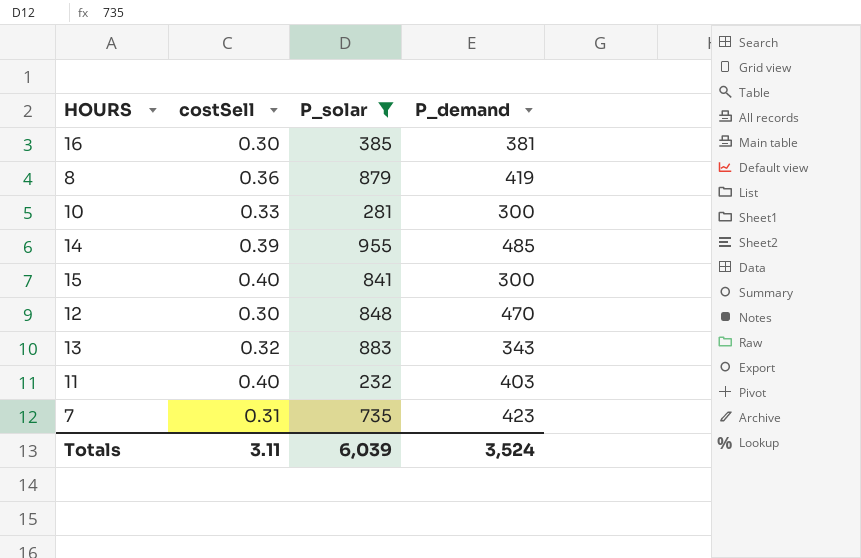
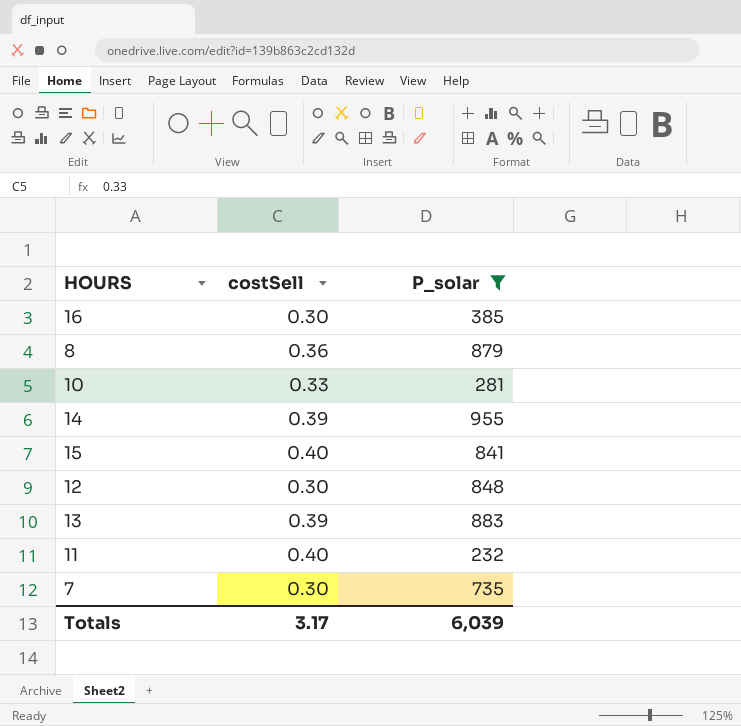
column P_demand | position: 4 -> none
13 | costSell: 0.32 -> 0.39
7 | costSell: 0.31 -> 0.30
Totals | costSell: 3.11 -> 3.17

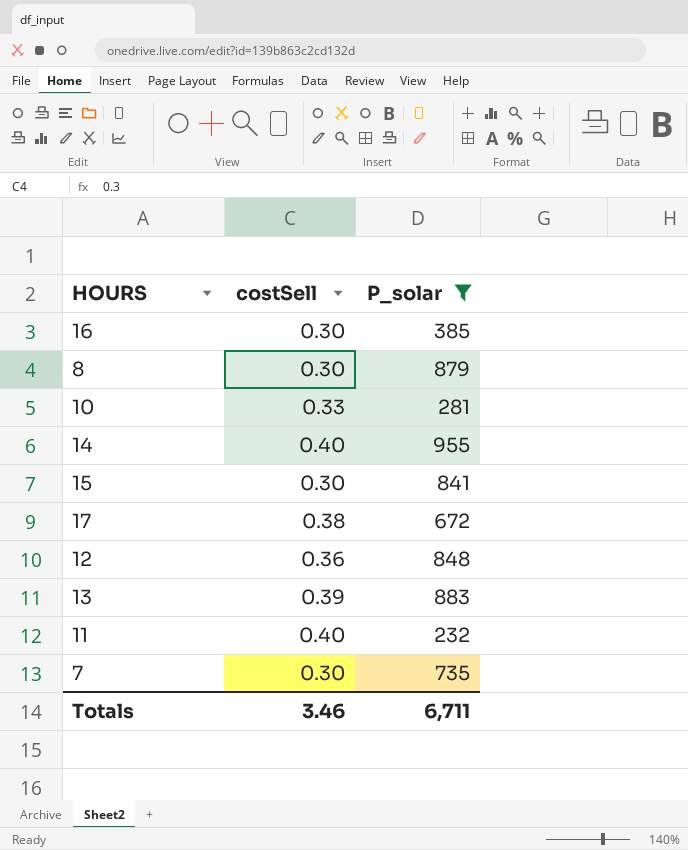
8 | costSell: 0.36 -> 0.30
14 | costSell: 0.39 -> 0.40
15 | costSell: 0.40 -> 0.30
row 17: none -> 0.38 | 672
12 | costSell: 0.30 -> 0.36
Totals | costSell: 3.17 -> 3.46
Totals | P_solar: 6,039 -> 6,711

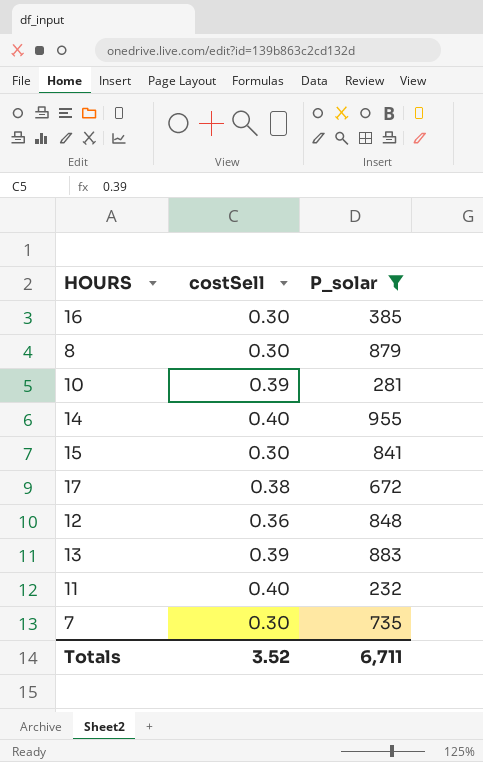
10 | costSell: 0.33 -> 0.39
Totals | costSell: 3.46 -> 3.52

